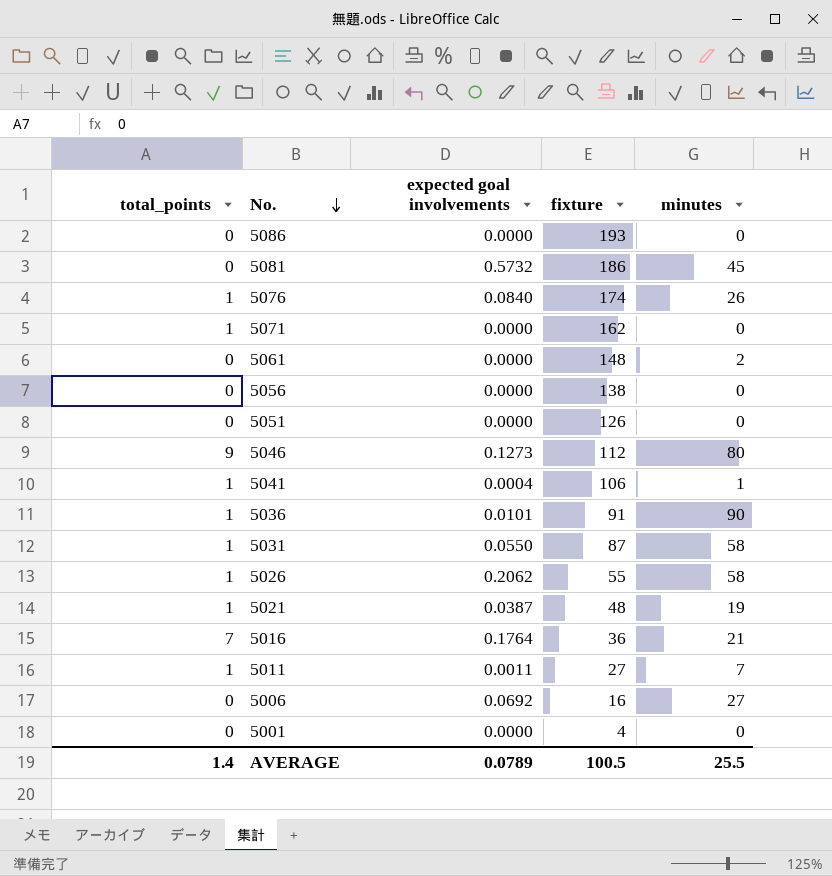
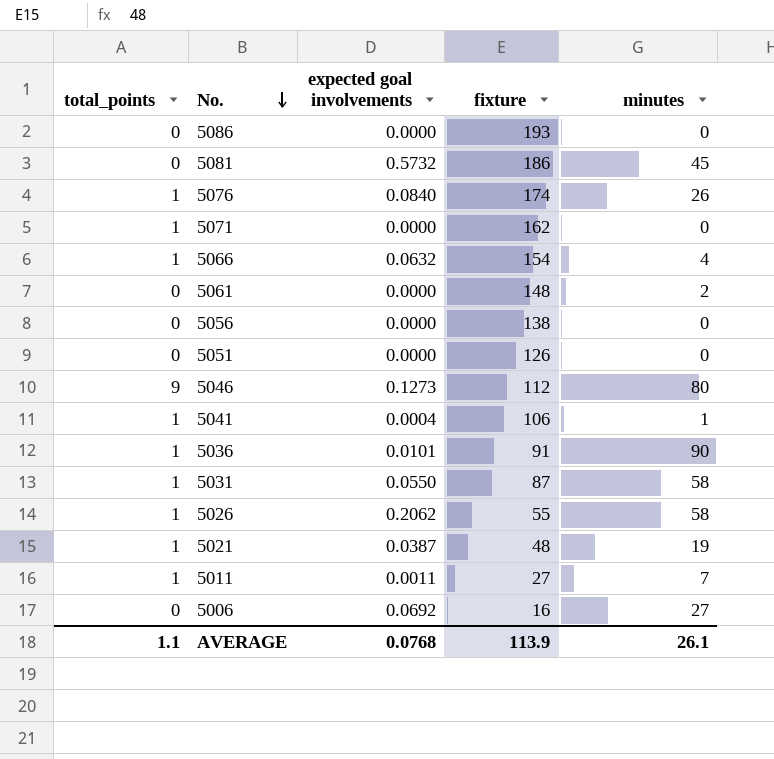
row 5016: 7 | 0.1764 | 36 | 21 -> none
row 5001: 0 | 0.0000 | 4 | 0 -> none
row 5066: none -> 1 | 0.0632 | 154 | 4
AVERAGE | total_points: 1.4 -> 1.1
AVERAGE | expected goal involvements: 0.0789 -> 0.0768
AVERAGE | fixture: 100.5 -> 113.9
AVERAGE | minutes: 25.5 -> 26.1

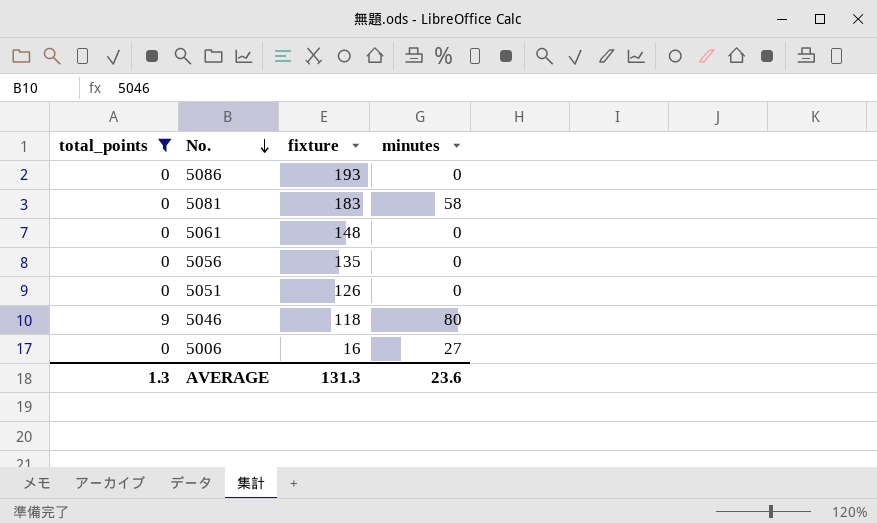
filter: none -> total_points != 1
column expected goal involvements | position: 3 -> none
5081 | fixture: 186 -> 183
5081 | minutes: 45 -> 58
5061 | minutes: 2 -> 0
5056 | fixture: 138 -> 135
5046 | fixture: 112 -> 118
AVERAGE | total_points: 1.1 -> 1.3
AVERAGE | fixture: 113.9 -> 131.3
AVERAGE | minutes: 26.1 -> 23.6

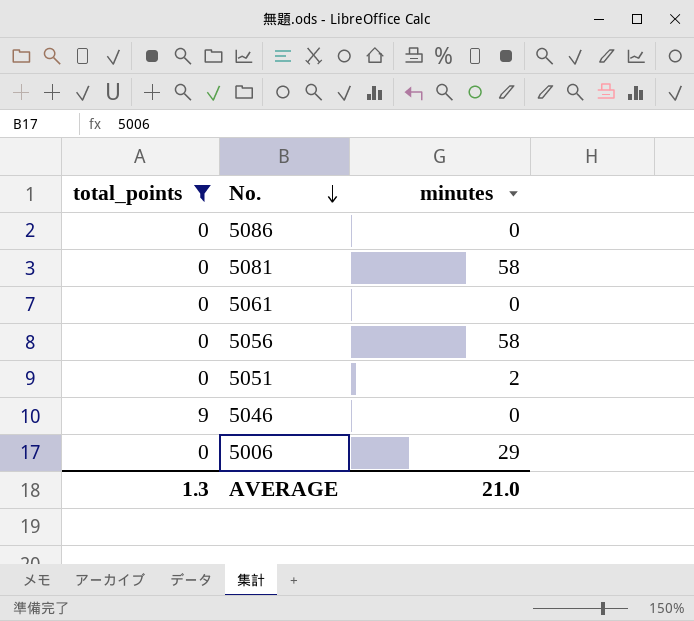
column fixture | position: 3 -> none
5056 | minutes: 0 -> 58
5051 | minutes: 0 -> 2
5046 | minutes: 80 -> 0
5006 | minutes: 27 -> 29
AVERAGE | minutes: 23.6 -> 21.0

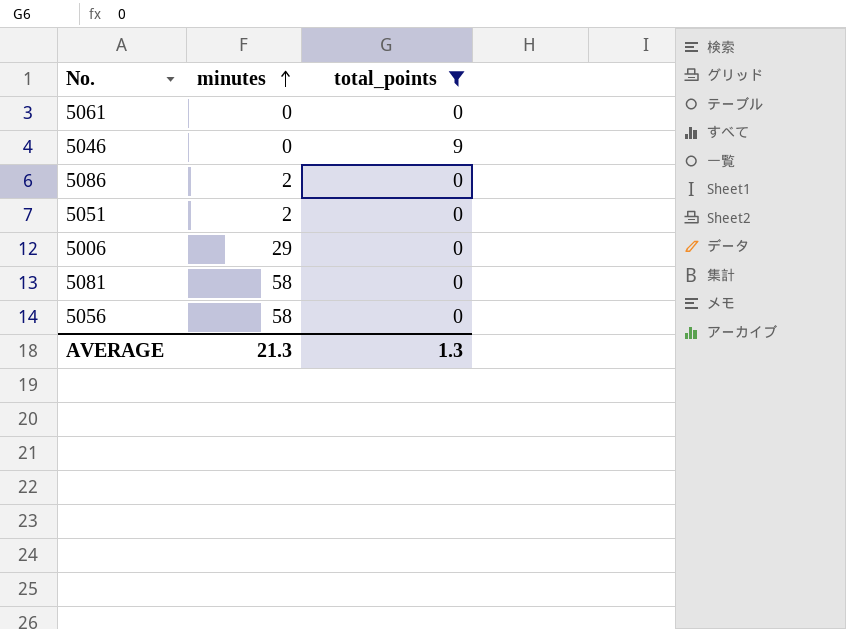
row order: No. descending -> minutes ascending
column total_points | position: 1 -> 3
5086 | minutes: 0 -> 2
AVERAGE | minutes: 21.0 -> 21.3

